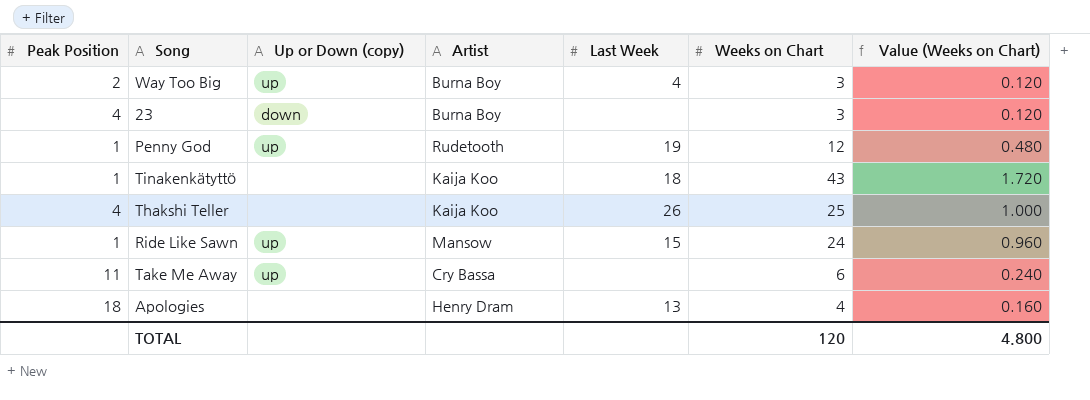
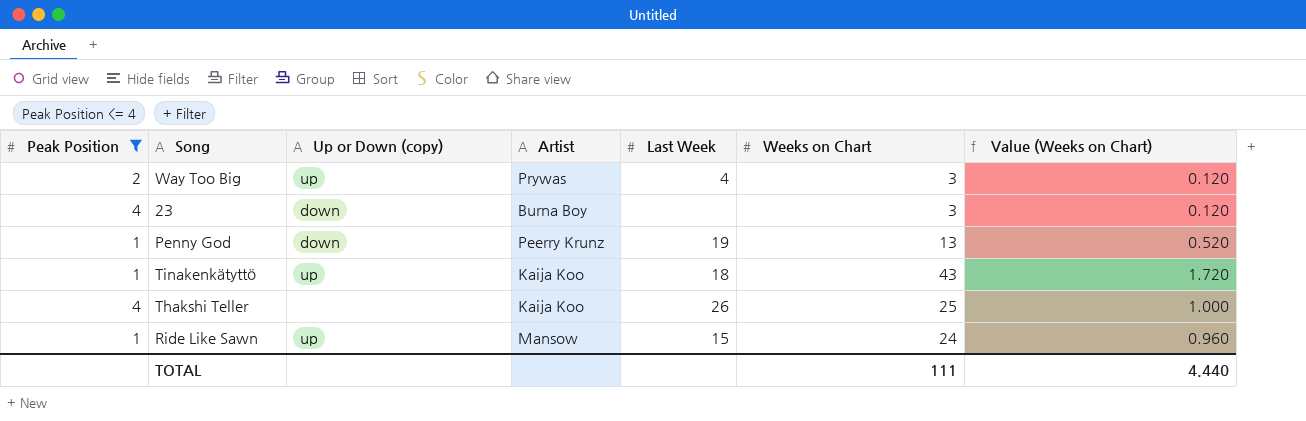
filter: none -> Peak Position <= 4
Way Too Big | Artist: Burna Boy -> Prywas
Penny God | Up or Down (copy): up -> down
Penny God | Artist: Rudetooth -> Peerry Krunz
Penny God | Weeks on Chart: 12 -> 13
Penny God | Value (Weeks on Chart): 0.480 -> 0.520
Tinakenkätyttö | Up or Down (copy): none -> up
TOTAL | Weeks on Chart: 120 -> 111
TOTAL | Value (Weeks on Chart): 4.800 -> 4.440

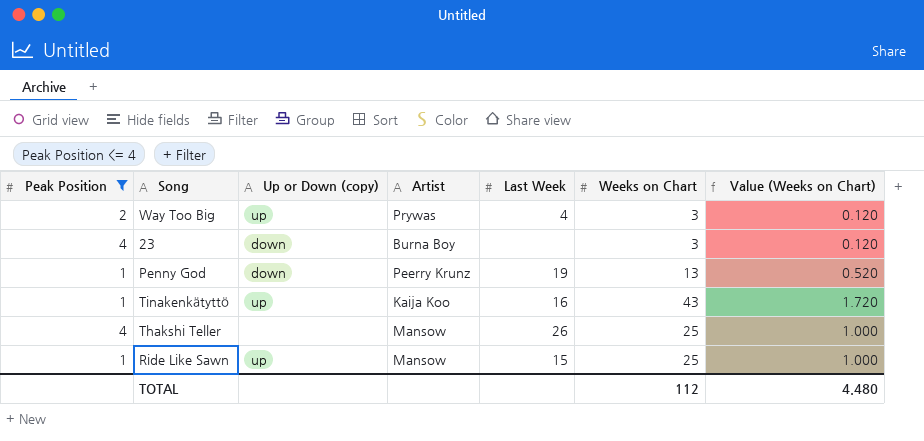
Tinakenkätyttö | Last Week: 18 -> 16
Thakshi Teller | Artist: Kaija Koo -> Mansow
Ride Like Sawn | Weeks on Chart: 24 -> 25
Ride Like Sawn | Value (Weeks on Chart): 0.960 -> 1.000
TOTAL | Weeks on Chart: 111 -> 112
TOTAL | Value (Weeks on Chart): 4.440 -> 4.480

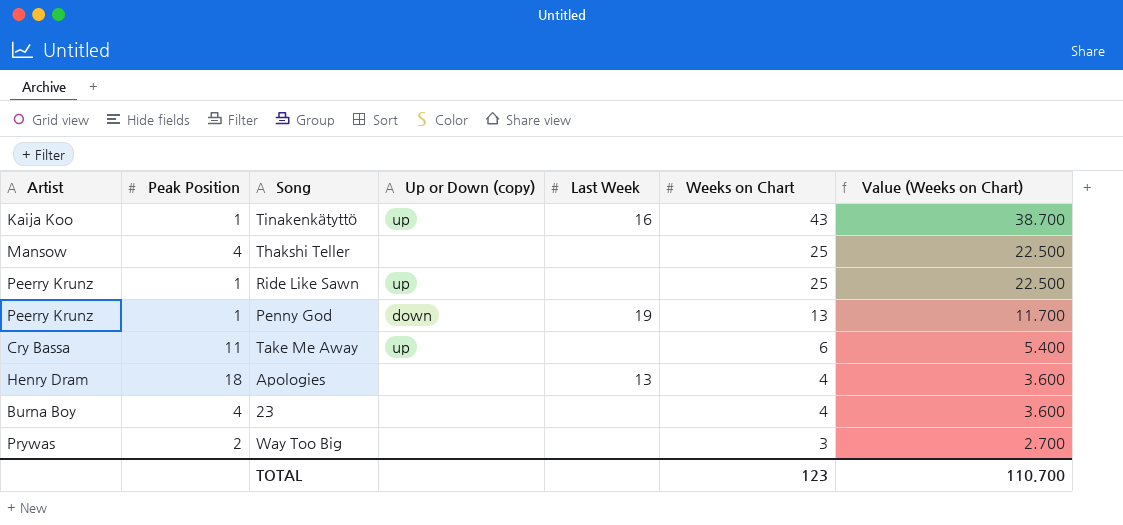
filter: Peak Position <= 4 -> none
row order: none -> Weeks on Chart descending
column Artist | position: 4 -> 1
column Value (Weeks on Chart) | formula: [Weeks on Chart] * 0.04 -> [Weeks on Chart] * 0.9
Thakshi Teller | Last Week: 26 -> none
Ride Like Sawn | Artist: Mansow -> Peerry Krunz
Ride Like Sawn | Last Week: 15 -> none
23 | Up or Down (copy): down -> none
23 | Weeks on Chart: 3 -> 4
Way Too Big | Up or Down (copy): up -> none
Way Too Big | Last Week: 4 -> none
TOTAL | Weeks on Chart: 112 -> 123
TOTAL | Value (Weeks on Chart): 4.480 -> 110.700

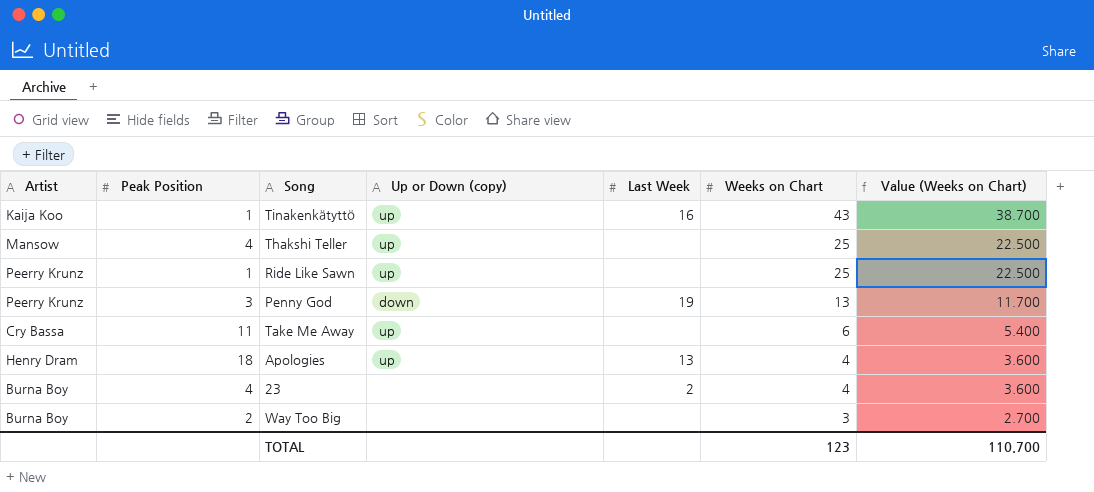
Thakshi Teller | Up or Down (copy): none -> up
Penny God | Peak Position: 1 -> 3
Apologies | Up or Down (copy): none -> up
23 | Last Week: none -> 2
Way Too Big | Artist: Prywas -> Burna Boy

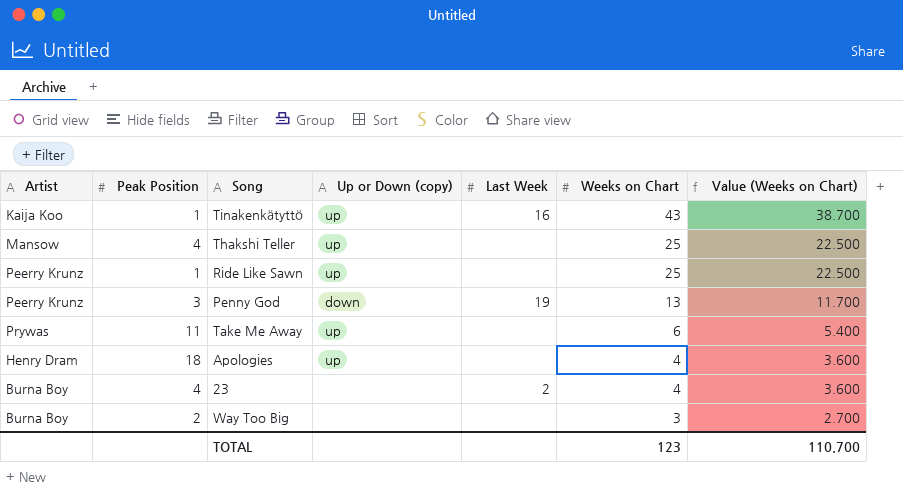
Take Me Away | Artist: Cry Bassa -> Prywas
Apologies | Last Week: 13 -> none

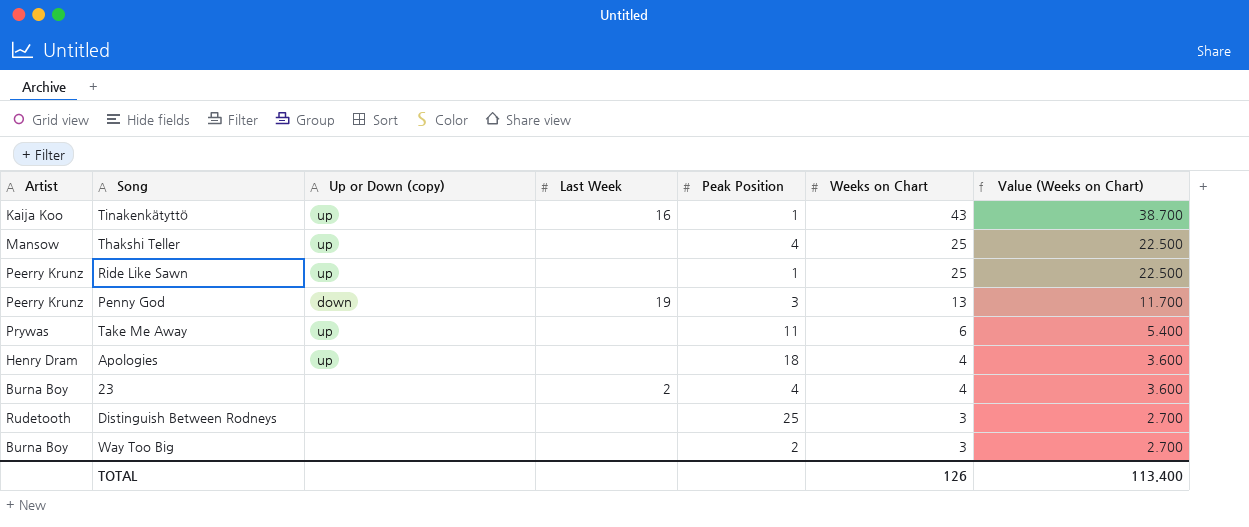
column Peak Position | position: 2 -> 5
row Distinguish Between Rodneys: none -> Rudetooth | none | none | 25 | 3 | 2.700
TOTAL | Weeks on Chart: 123 -> 126
TOTAL | Value (Weeks on Chart): 110.700 -> 113.400

